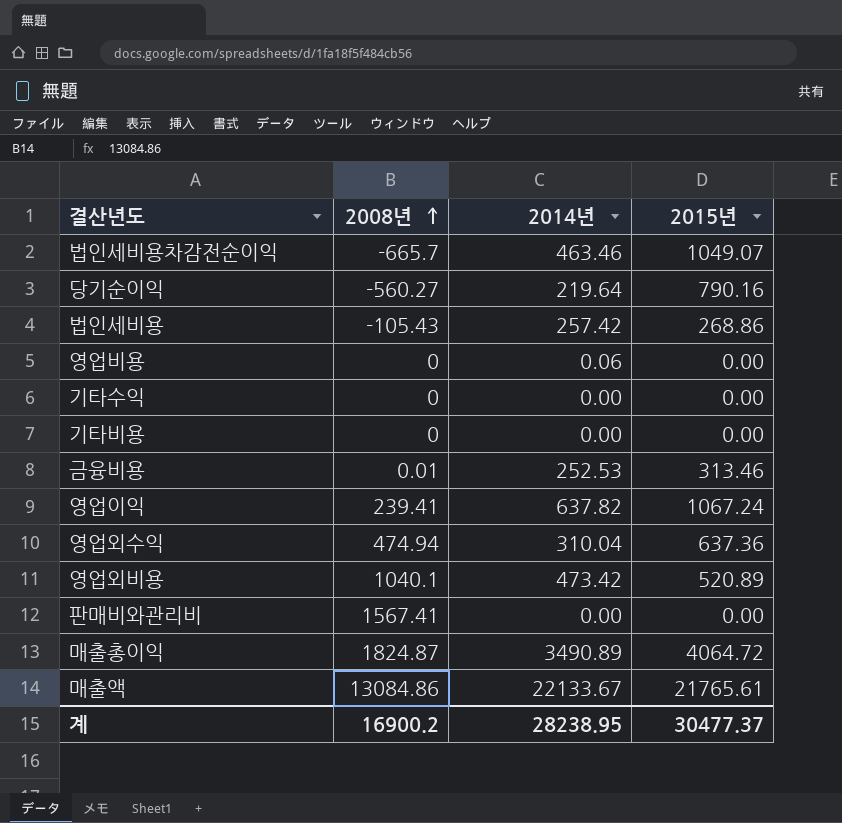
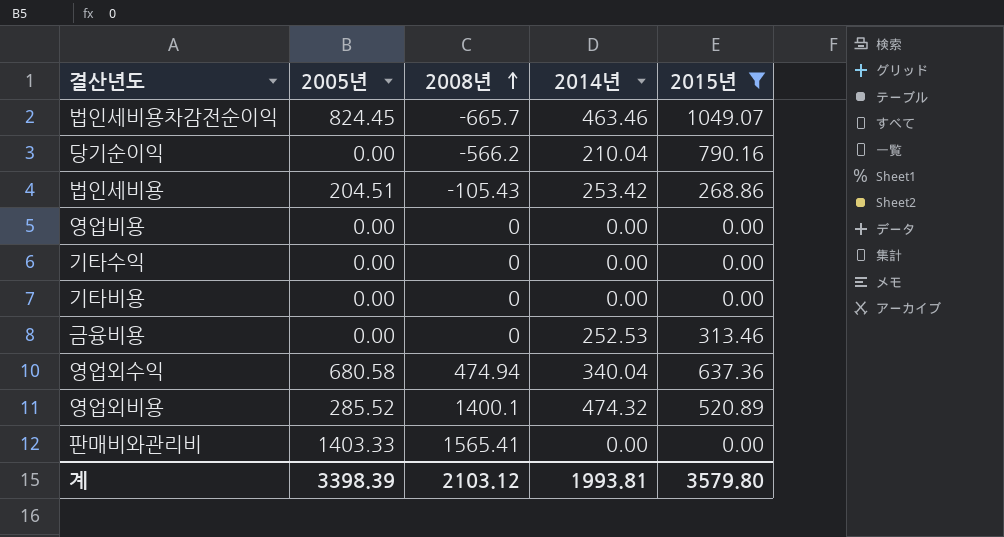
filter: none -> 2015년 <= 1049.07
column 2005년 | position: none -> 2
당기순이익 | 2008년: -560.27 -> -566.2
당기순이익 | 2014년: 219.64 -> 210.04
법인세비용 | 2014년: 257.42 -> 253.42
영업비용 | 2014년: 0.06 -> 0.00
금융비용 | 2008년: 0.01 -> 0
영업외수익 | 2014년: 310.04 -> 340.04
영업외비용 | 2008년: 1040.1 -> 1400.1
영업외비용 | 2014년: 473.42 -> 474.32
판매비와관리비 | 2008년: 1567.41 -> 1565.41
계 | 2008년: 16900.2 -> 2103.12
계 | 2014년: 28238.95 -> 1993.81
계 | 2015년: 30477.37 -> 3579.80

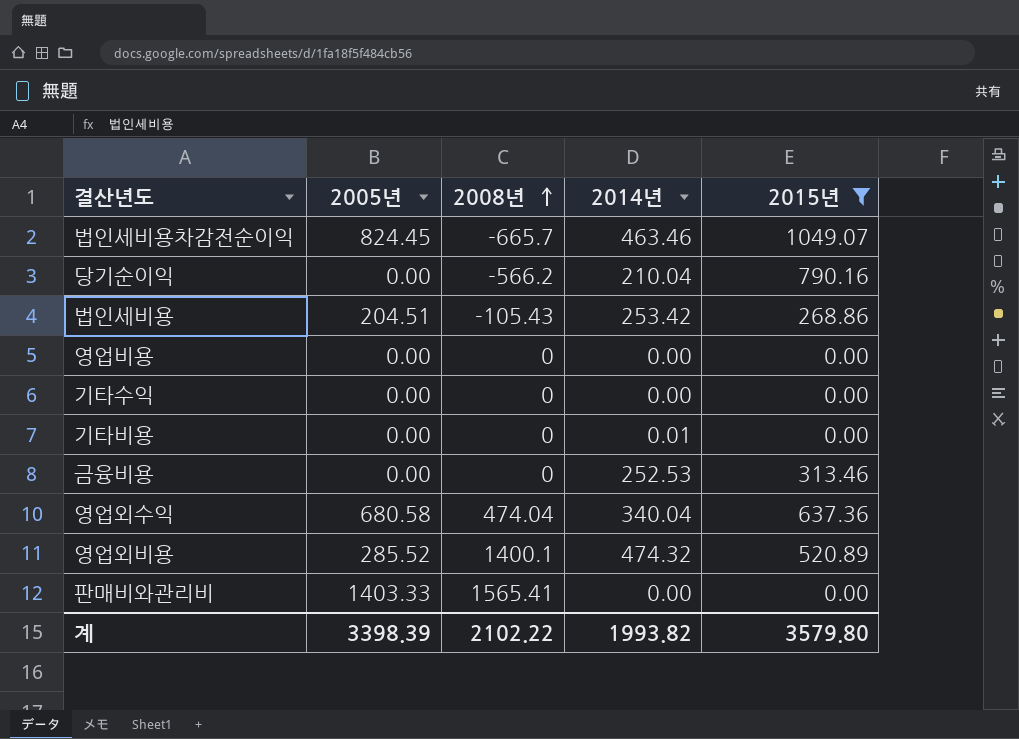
기타비용 | 2014년: 0.00 -> 0.01
영업외수익 | 2008년: 474.94 -> 474.04
계 | 2008년: 2103.12 -> 2102.22
계 | 2014년: 1993.81 -> 1993.82

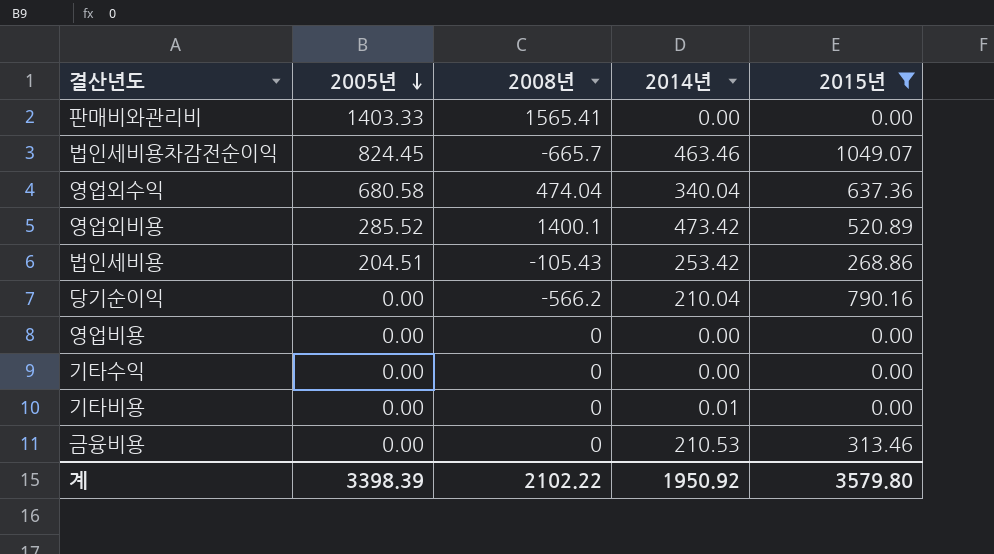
row order: 2008년 ascending -> 2005년 descending
영업외비용 | 2014년: 474.32 -> 473.42
금융비용 | 2014년: 252.53 -> 210.53
계 | 2014년: 1993.82 -> 1950.92

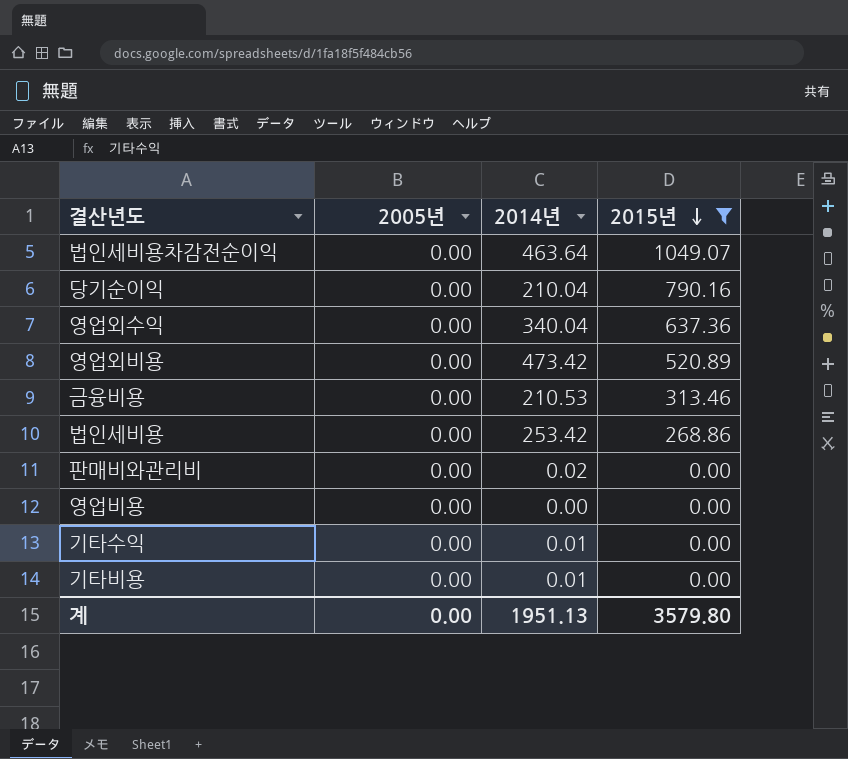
row order: 2005년 descending -> 2015년 descending
column 2008년 | position: 3 -> none
법인세비용차감전순이익 | 2005년: 824.45 -> 0.00
법인세비용차감전순이익 | 2014년: 463.46 -> 463.64
영업외수익 | 2005년: 680.58 -> 0.00
영업외비용 | 2005년: 285.52 -> 0.00
법인세비용 | 2005년: 204.51 -> 0.00
판매비와관리비 | 2005년: 1403.33 -> 0.00
판매비와관리비 | 2014년: 0.00 -> 0.02
기타수익 | 2014년: 0.00 -> 0.01
계 | 2005년: 3398.39 -> 0.00
계 | 2014년: 1950.92 -> 1951.13

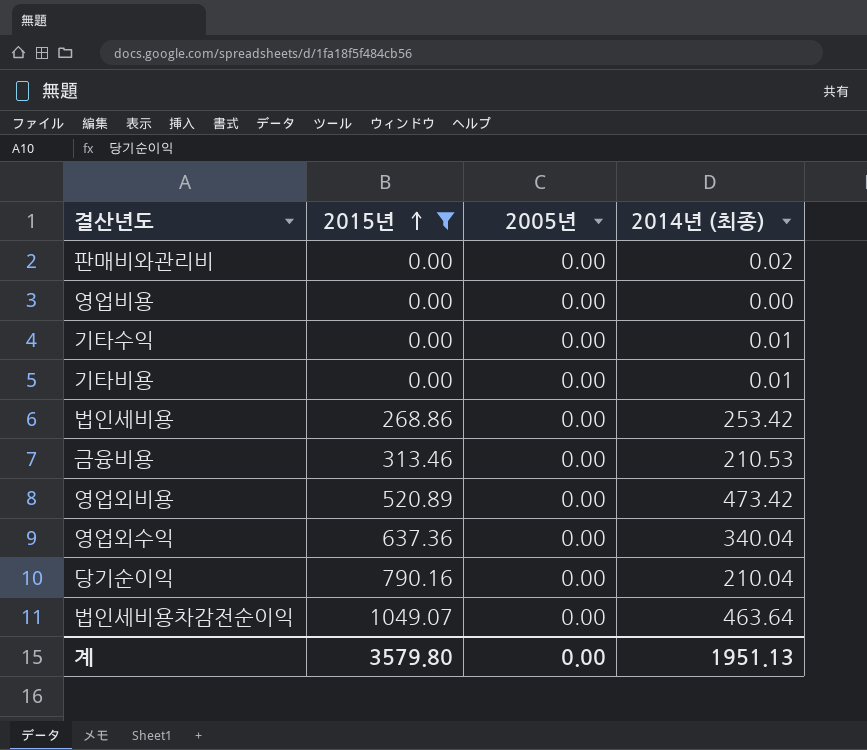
row order: 2015년 descending -> 2015년 ascending
column 2015년 | position: 4 -> 2
column name: 2014년 -> 2014년 (최종)

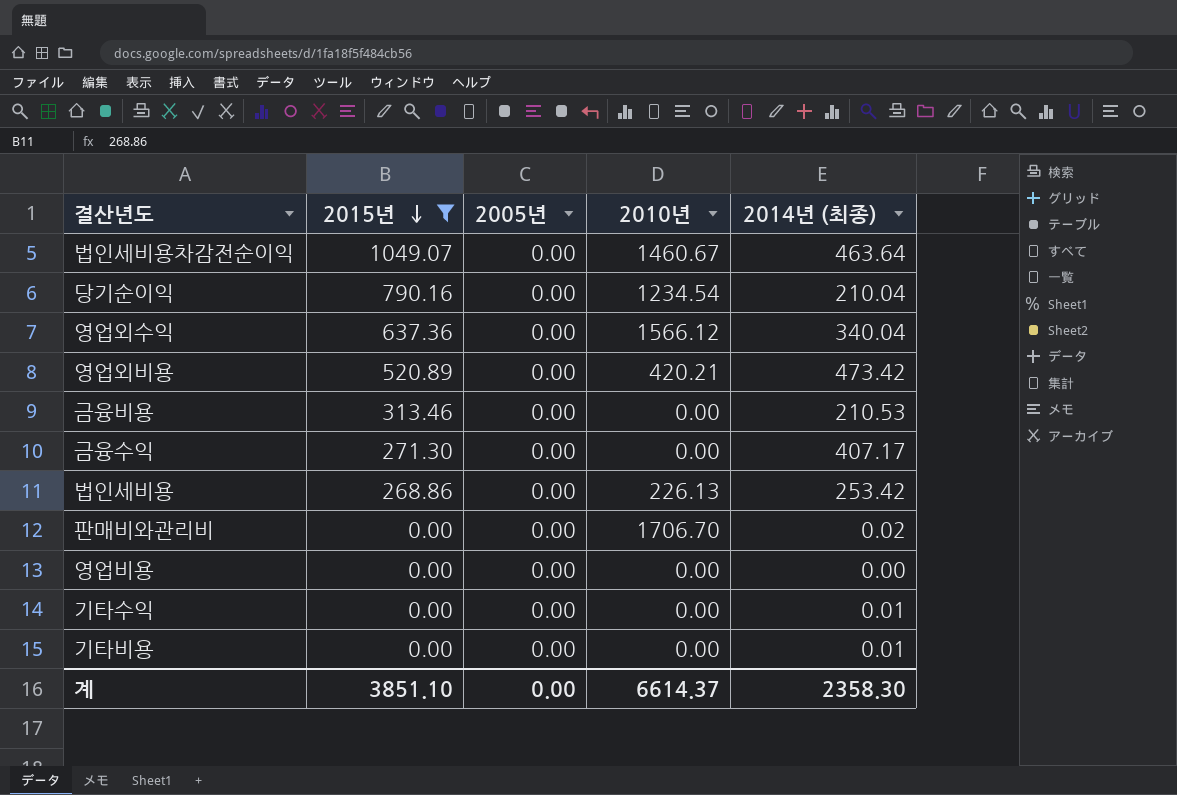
row order: 2015년 ascending -> 2015년 descending
column 2010년 | position: none -> 4
row 금융수익: none -> 271.30 | 0.00 | 0.00 | 407.17
계 | 2015년: 3579.80 -> 3851.10
계 | 2014년 (최종): 1951.13 -> 2358.30

